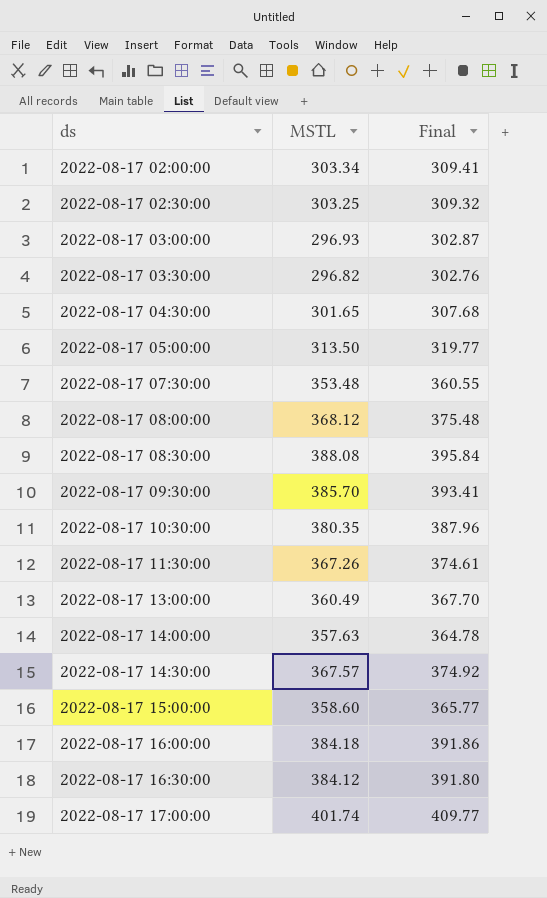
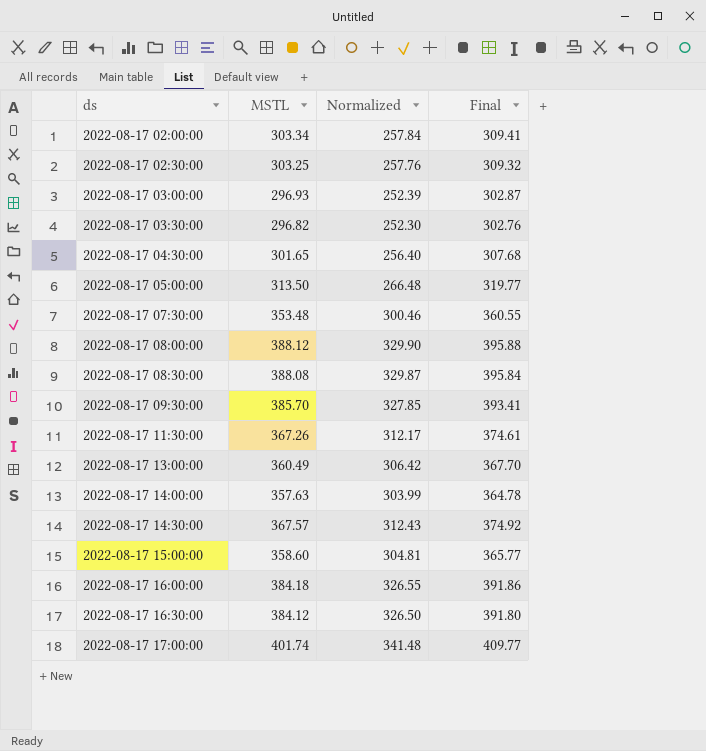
column Normalized | formula: none -> [MSTL] * 0.85
row 2022-08-17 10:30:00: 380.35 | 387.96 -> none
2022-08-17 08:00:00 | MSTL: 368.12 -> 388.12
2022-08-17 08:00:00 | Final: 375.48 -> 395.88

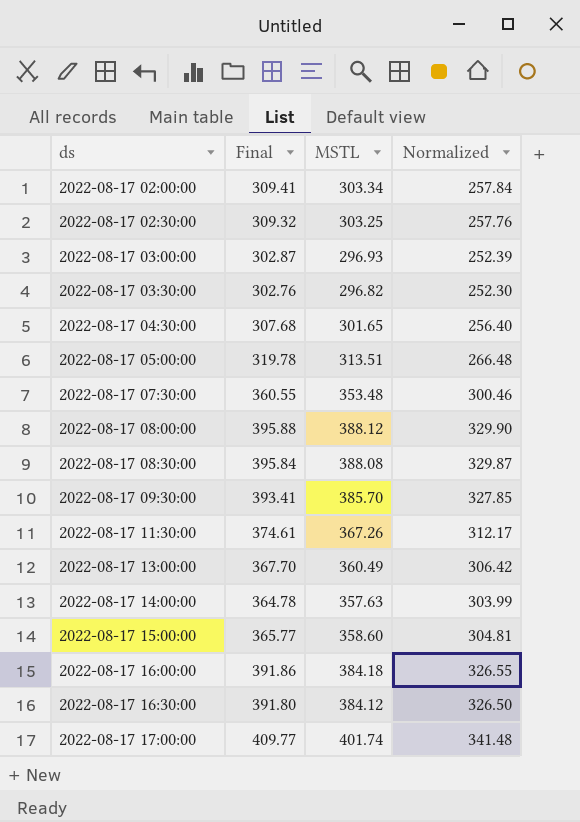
column Final | position: 4 -> 2
row 2022-08-17 14:30:00: 367.57 | 312.43 | 374.92 -> none
2022-08-17 05:00:00 | Final: 319.77 -> 319.78
2022-08-17 05:00:00 | MSTL: 313.50 -> 313.51

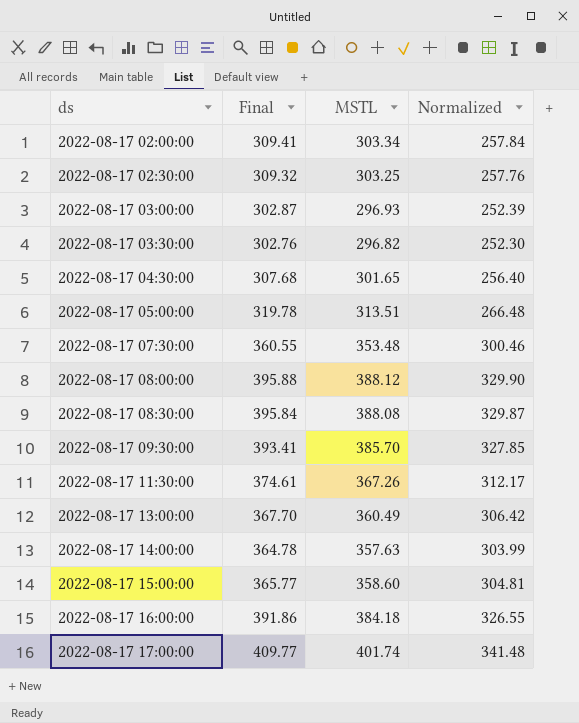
row 2022-08-17 16:30:00: 391.80 | 384.12 | 326.50 -> none

